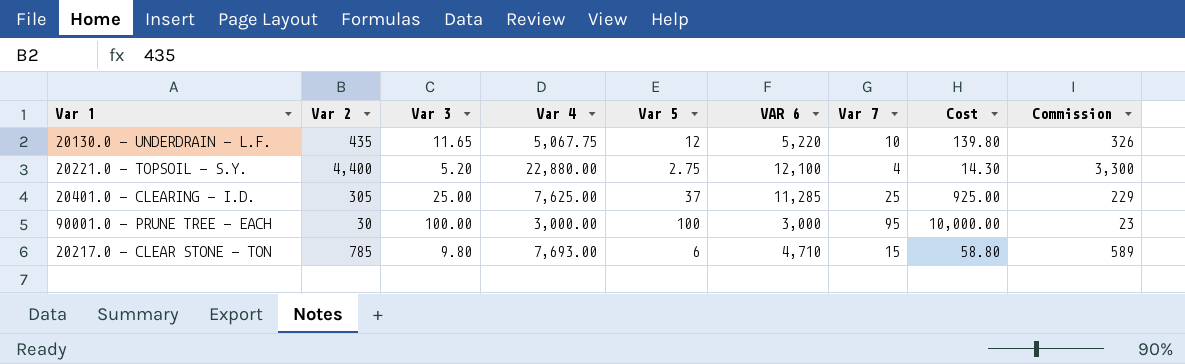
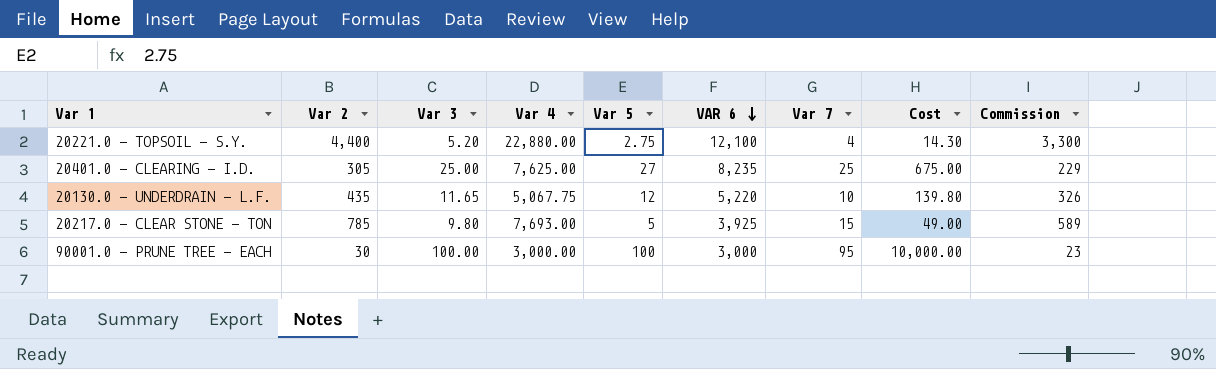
row order: none -> VAR 6 descending
20401.0 - CLEARING - I.D. | Var 5: 37 -> 27
20401.0 - CLEARING - I.D. | VAR 6: 11,285 -> 8,235
20401.0 - CLEARING - I.D. | Cost: 925.00 -> 675.00
20217.0 - CLEAR STONE - TON | Var 5: 6 -> 5
20217.0 - CLEAR STONE - TON | VAR 6: 4,710 -> 3,925
20217.0 - CLEAR STONE - TON | Cost: 58.80 -> 49.00

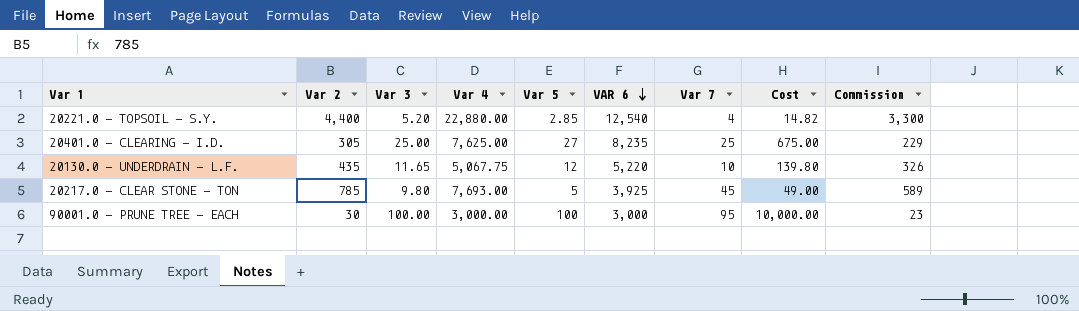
20221.0 - TOPSOIL - S.Y. | Var 5: 2.75 -> 2.85
20221.0 - TOPSOIL - S.Y. | VAR 6: 12,100 -> 12,540
20221.0 - TOPSOIL - S.Y. | Cost: 14.30 -> 14.82
20217.0 - CLEAR STONE - TON | Var 7: 15 -> 45

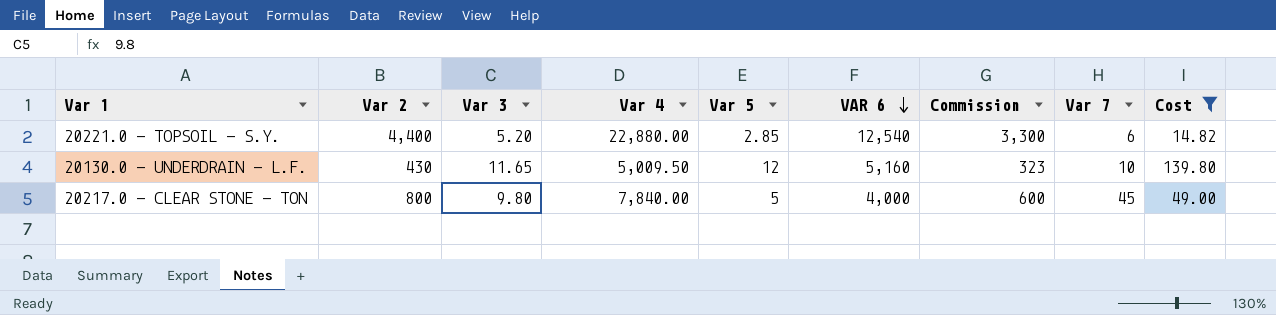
filter: none -> Cost <= 139.80
column Commission | position: 9 -> 7
20221.0 - TOPSOIL - S.Y. | Var 7: 4 -> 6
20130.0 - UNDERDRAIN - L.F. | Var 2: 435 -> 430
20130.0 - UNDERDRAIN - L.F. | Var 4: 5,067.75 -> 5,009.50
20130.0 - UNDERDRAIN - L.F. | VAR 6: 5,220 -> 5,160
20130.0 - UNDERDRAIN - L.F. | Commission: 326 -> 323
20217.0 - CLEAR STONE - TON | Var 2: 785 -> 800
20217.0 - CLEAR STONE - TON | Var 4: 7,693.00 -> 7,840.00
20217.0 - CLEAR STONE - TON | VAR 6: 3,925 -> 4,000
20217.0 - CLEAR STONE - TON | Commission: 589 -> 600

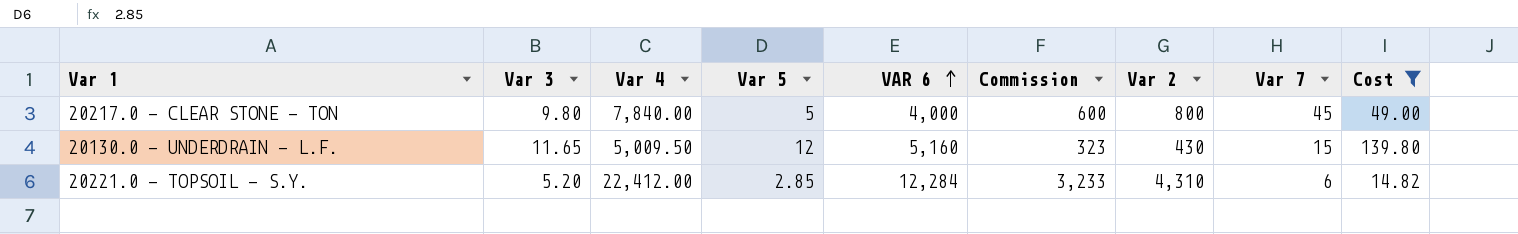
row order: VAR 6 descending -> VAR 6 ascending
column Var 2 | position: 2 -> 7
20130.0 - UNDERDRAIN - L.F. | Var 7: 10 -> 15
20221.0 - TOPSOIL - S.Y. | Var 4: 22,880.00 -> 22,412.00
20221.0 - TOPSOIL - S.Y. | VAR 6: 12,540 -> 12,284
20221.0 - TOPSOIL - S.Y. | Commission: 3,300 -> 3,233
20221.0 - TOPSOIL - S.Y. | Var 2: 4,400 -> 4,310

